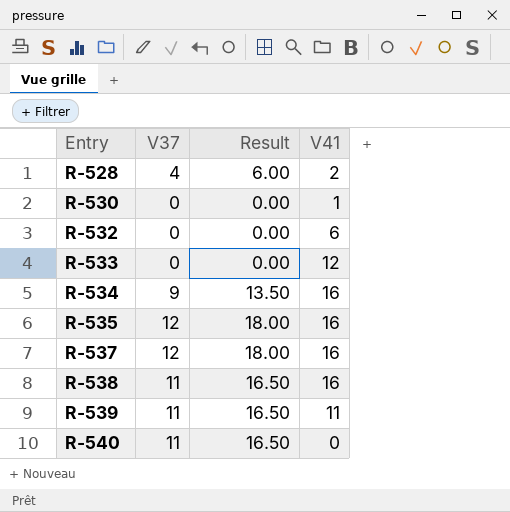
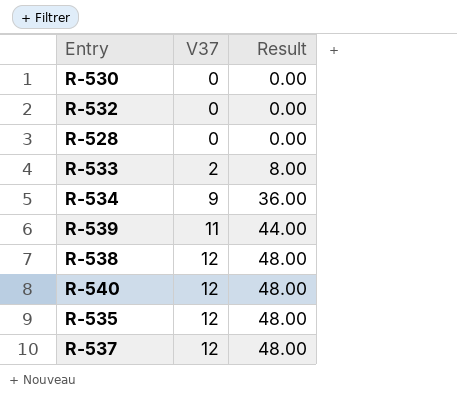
row order: Entry ascending -> V37 ascending
column V41 | position: 4 -> none
column Result | formula: [V37] * 1.5 -> [V37] * 4
R-528 | V37: 4 -> 0
R-533 | V37: 0 -> 2
R-538 | V37: 11 -> 12
R-540 | V37: 11 -> 12

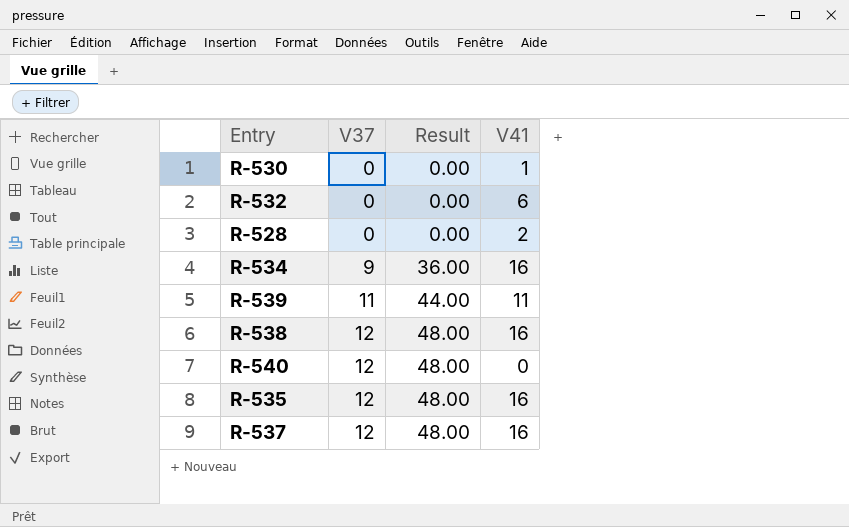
column V41 | position: none -> 4
row R-533: 2 | 8.00 -> none

